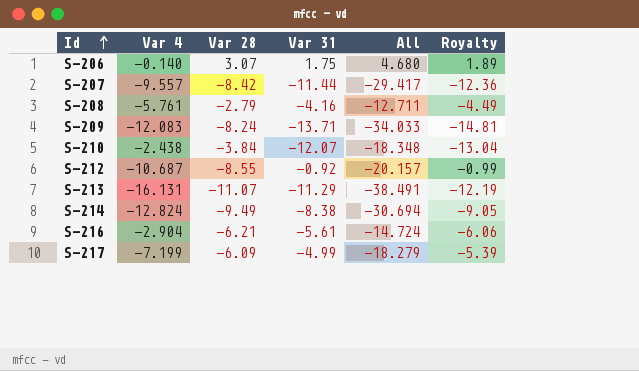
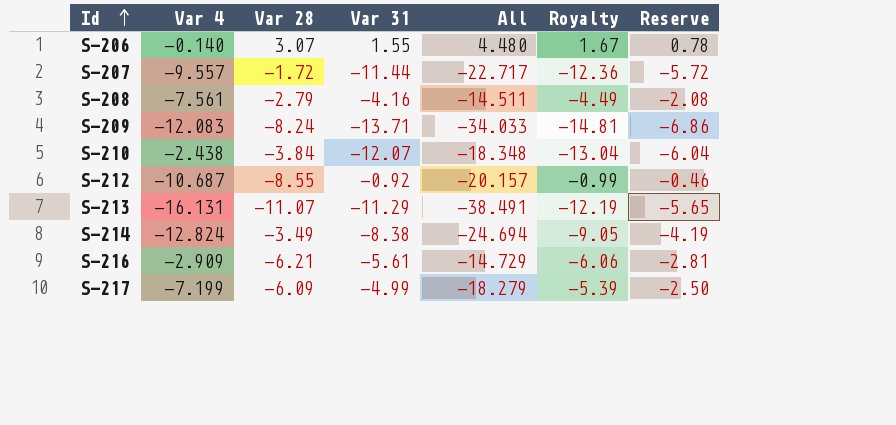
column Reserve | formula: none -> [Var 31] * 0.5
S-206 | Var 31: 1.75 -> 1.55
S-206 | All: 4.680 -> 4.480
S-206 | Royalty: 1.89 -> 1.67
S-207 | Var 28: -8.42 -> -1.72
S-207 | All: -29.417 -> -22.717
S-208 | Var 4: -5.761 -> -7.561
S-208 | All: -12.711 -> -14.511
S-214 | Var 28: -9.49 -> -3.49
S-214 | All: -30.694 -> -24.694
S-216 | Var 4: -2.904 -> -2.909
S-216 | All: -14.724 -> -14.729

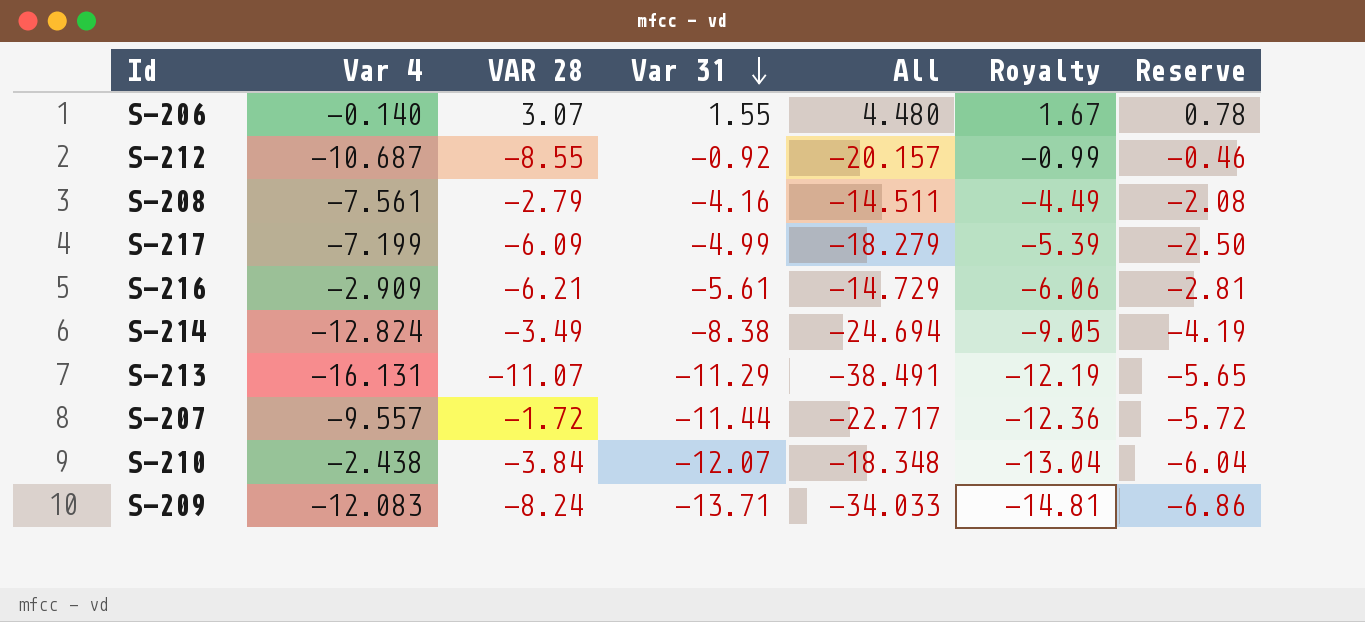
row order: Id ascending -> Var 31 descending
column name: Var 28 -> VAR 28

